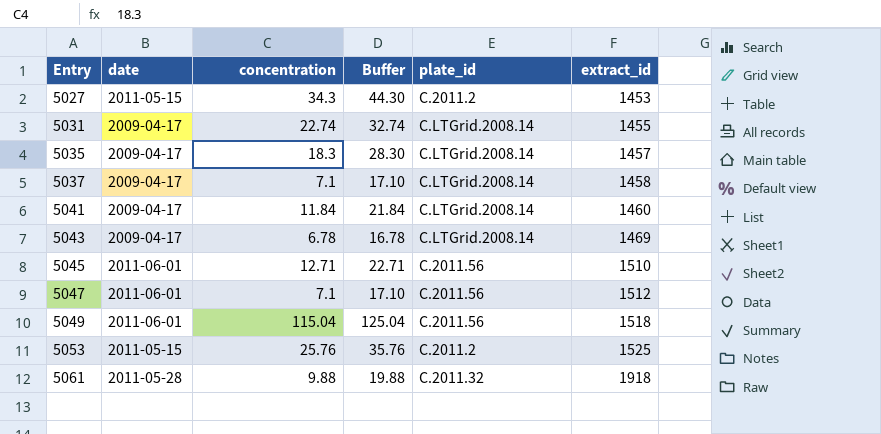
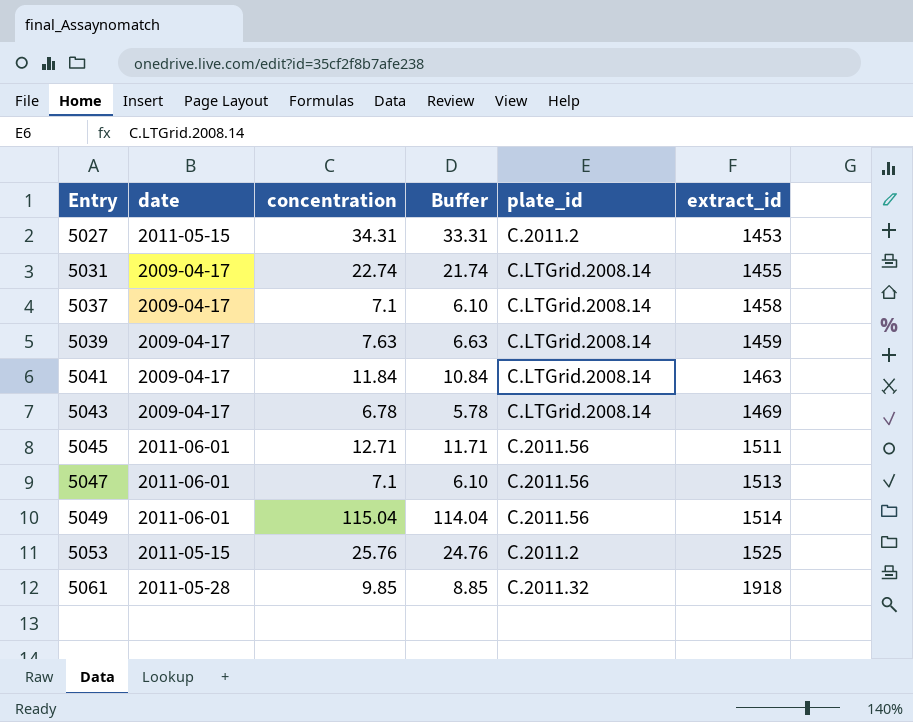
column Buffer | formula: [concentration] + 10 -> [concentration] - 1
row 5035: 2009-04-17 | 18.3 | 28.30 | C.LTGrid.2008.14 | 1457 -> none
5027 | concentration: 34.3 -> 34.31
row 5039: none -> 2009-04-17 | 7.63 | 6.63 | C.LTGrid.2008.14 | 1459
5041 | extract_id: 1460 -> 1463
5045 | extract_id: 1510 -> 1511
5047 | extract_id: 1512 -> 1513
5049 | extract_id: 1518 -> 1514
5061 | concentration: 9.88 -> 9.85

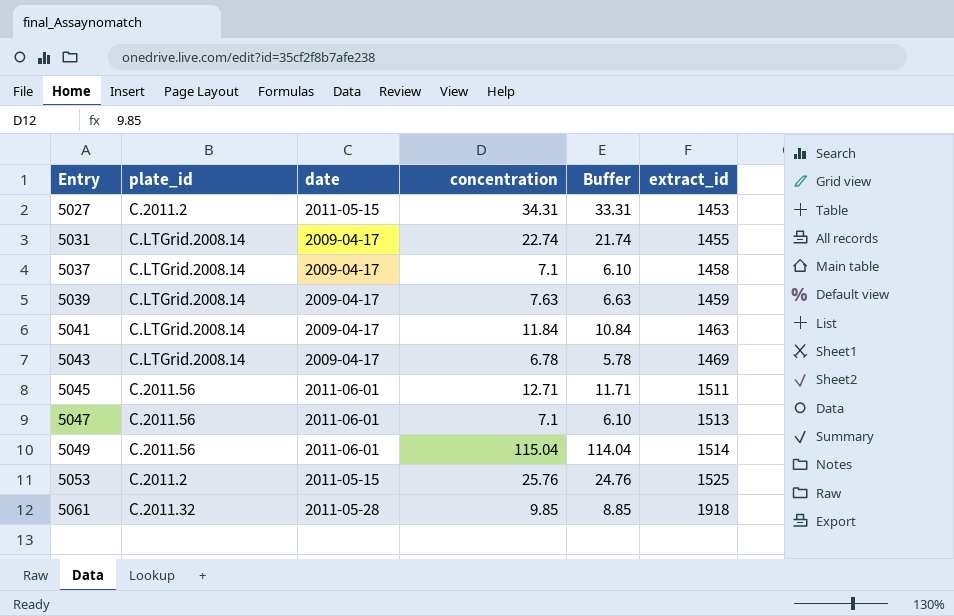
column plate_id | position: 5 -> 2

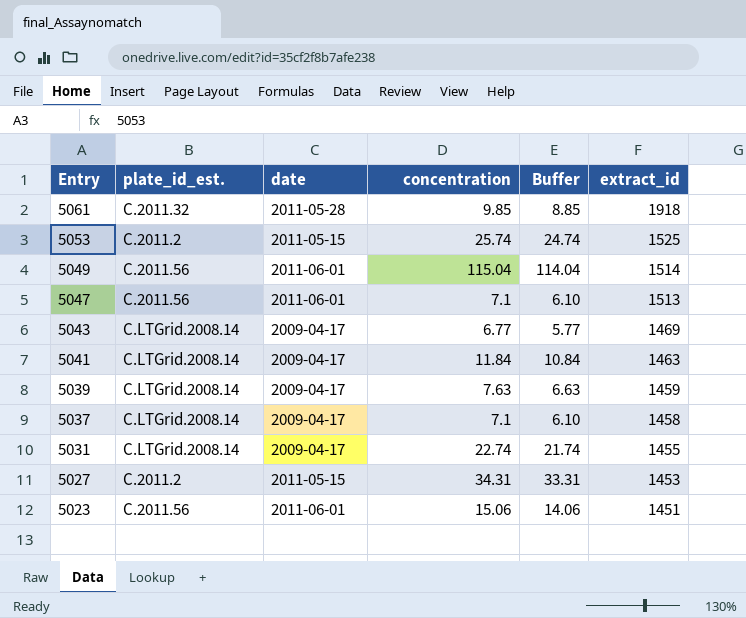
row order: Entry ascending -> Entry descending
column name: plate_id -> plate_id_est.
row 5045: C.2011.56 | 2011-06-01 | 12.71 | 11.71 | 1511 -> none
5053 | concentration: 25.76 -> 25.74
5053 | Buffer: 24.76 -> 24.74
5043 | concentration: 6.78 -> 6.77
5043 | Buffer: 5.78 -> 5.77
row 5023: none -> C.2011.56 | 2011-06-01 | 15.06 | 14.06 | 1451

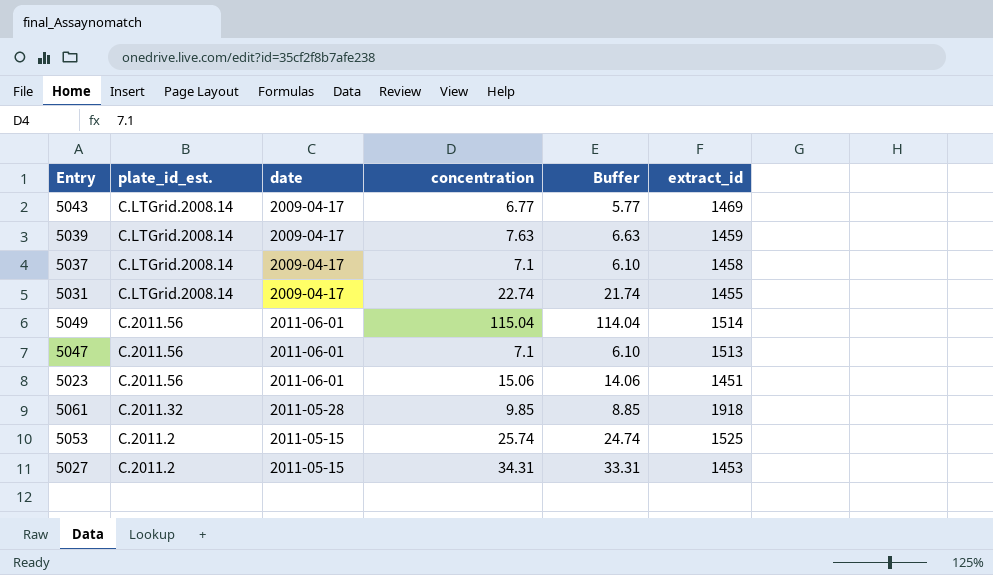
row order: Entry descending -> plate_id_est. descending
row 5041: C.LTGrid.2008.14 | 2009-04-17 | 11.84 | 10.84 | 1463 -> none

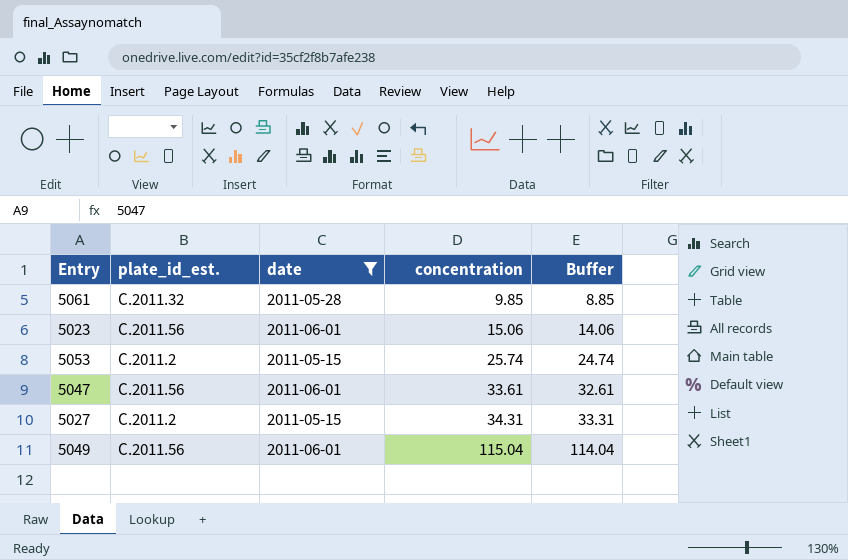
filter: none -> date != 2009-04-17
row order: plate_id_est. descending -> concentration ascending
column extract_id | position: 6 -> none
5047 | concentration: 7.1 -> 33.61
5047 | Buffer: 6.10 -> 32.61

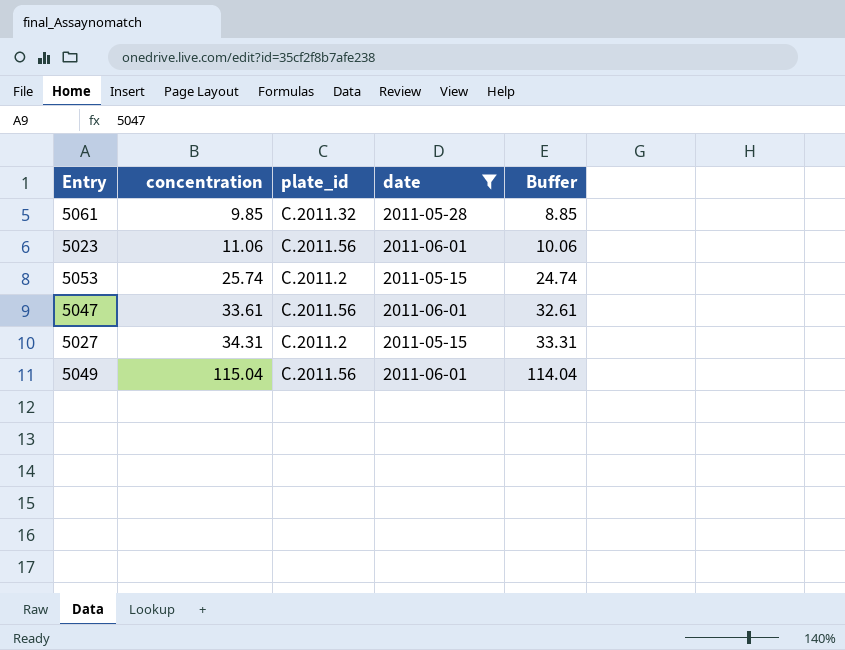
column concentration | position: 4 -> 2
column name: plate_id_est. -> plate_id
5023 | concentration: 15.06 -> 11.06
5023 | Buffer: 14.06 -> 10.06

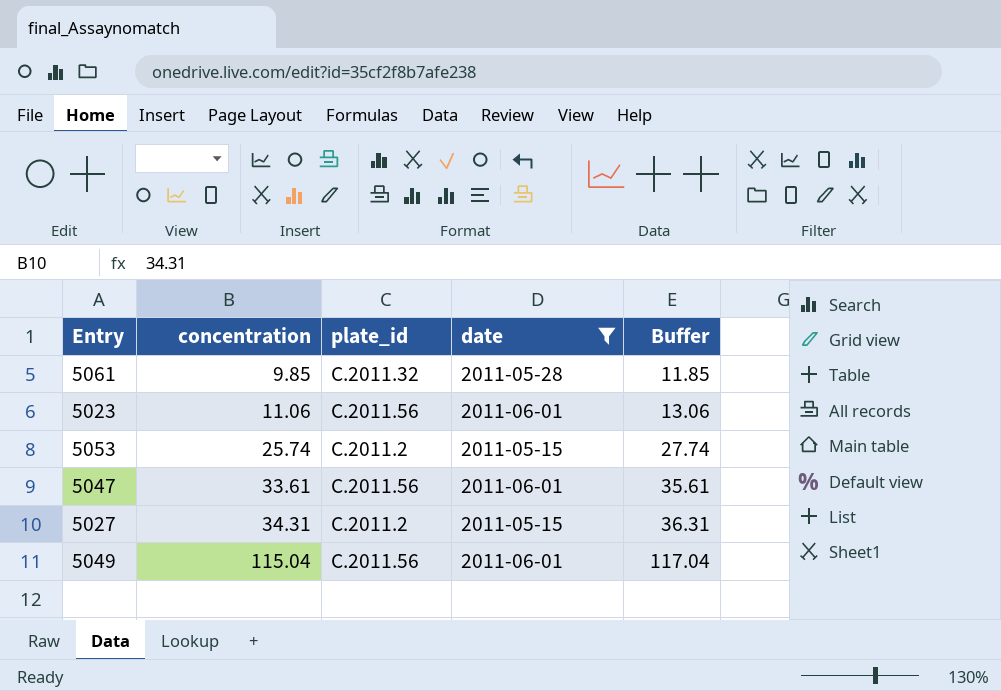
column Buffer | formula: [concentration] - 1 -> [concentration] + 2

